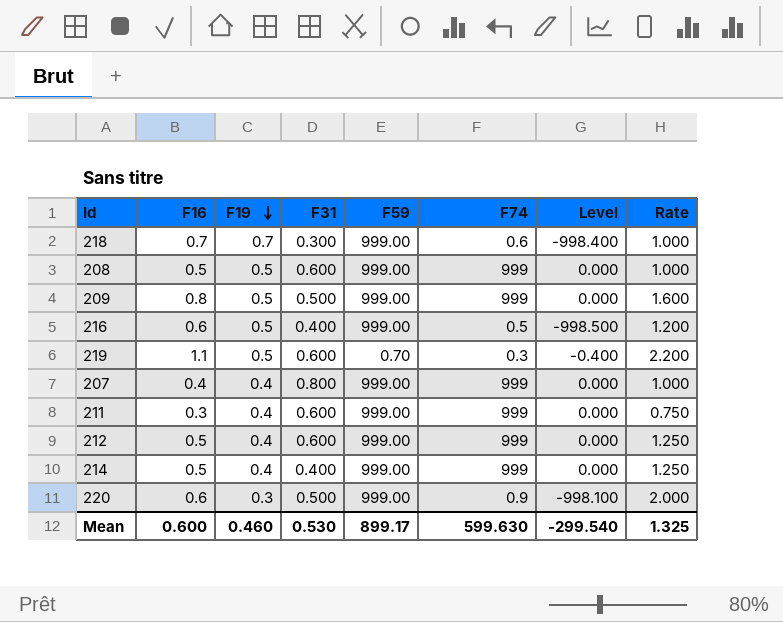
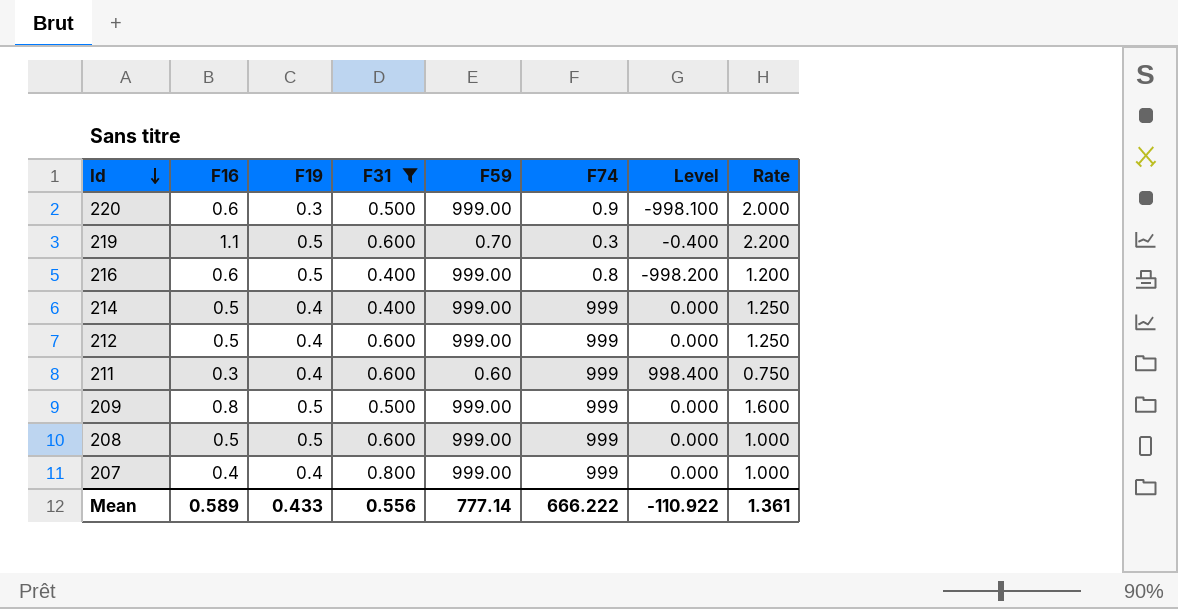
filter: none -> F31 != 0.300
row order: F19 descending -> Id descending
216 | F74: 0.5 -> 0.8
216 | Level: -998.500 -> -998.200
211 | F59: 999.00 -> 0.60
211 | Level: 0.000 -> 998.400
Mean | F16: 0.600 -> 0.589
Mean | F19: 0.460 -> 0.433
Mean | F31: 0.530 -> 0.556
Mean | F59: 899.17 -> 777.14
Mean | F74: 599.630 -> 666.222
Mean | Level: -299.540 -> -110.922
Mean | Rate: 1.325 -> 1.361

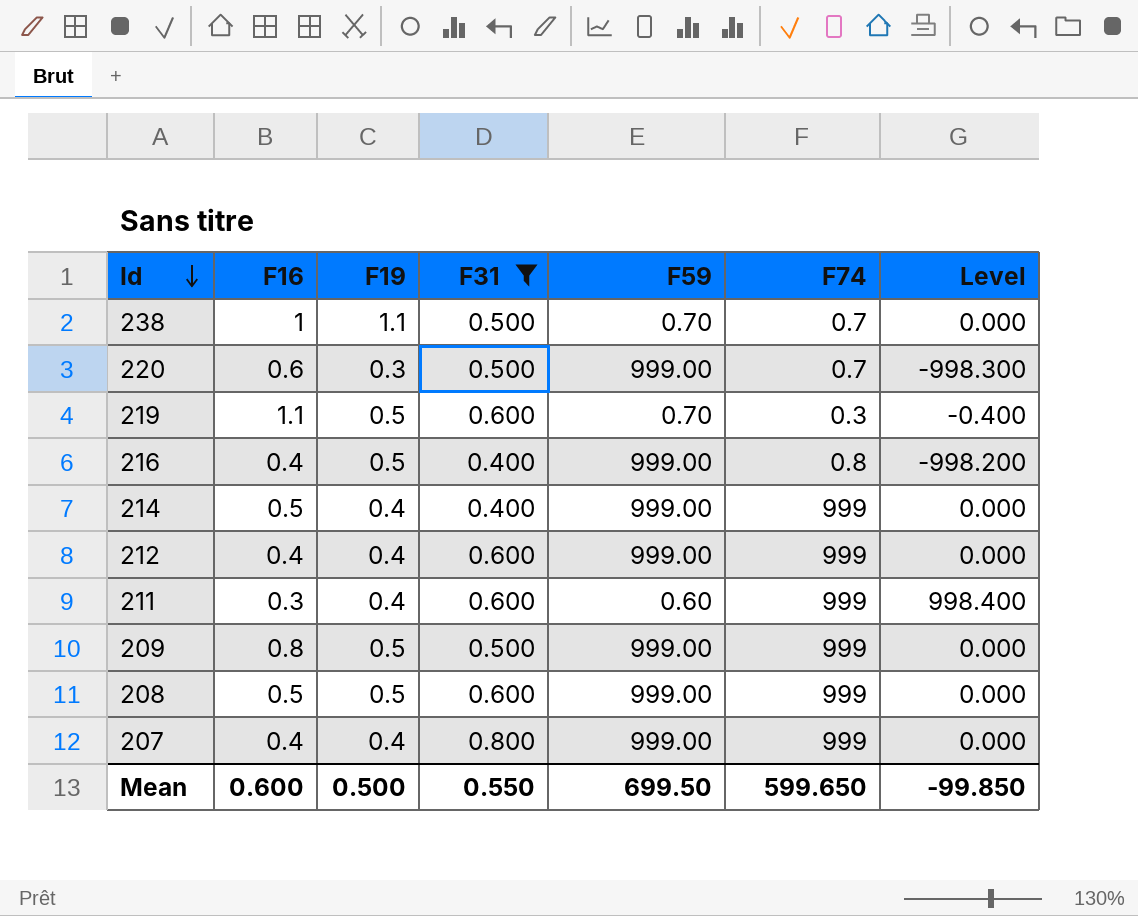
column Rate | formula: [F16] / [F19] -> none
row 238: none -> 1 | 1.1 | 0.500 | 0.70 | 0.7 | 0.000
220 | F74: 0.9 -> 0.7
220 | Level: -998.100 -> -998.300
216 | F16: 0.6 -> 0.4
212 | F16: 0.5 -> 0.4
Mean | F16: 0.589 -> 0.600
Mean | F19: 0.433 -> 0.500
Mean | F31: 0.556 -> 0.550
Mean | F59: 777.14 -> 699.50
Mean | F74: 666.222 -> 599.650
Mean | Level: -110.922 -> -99.850

